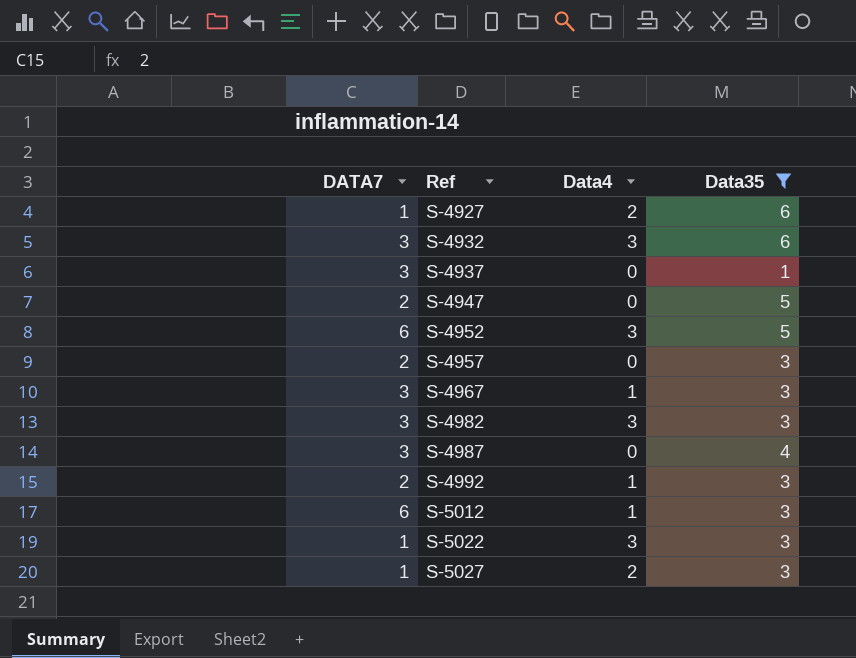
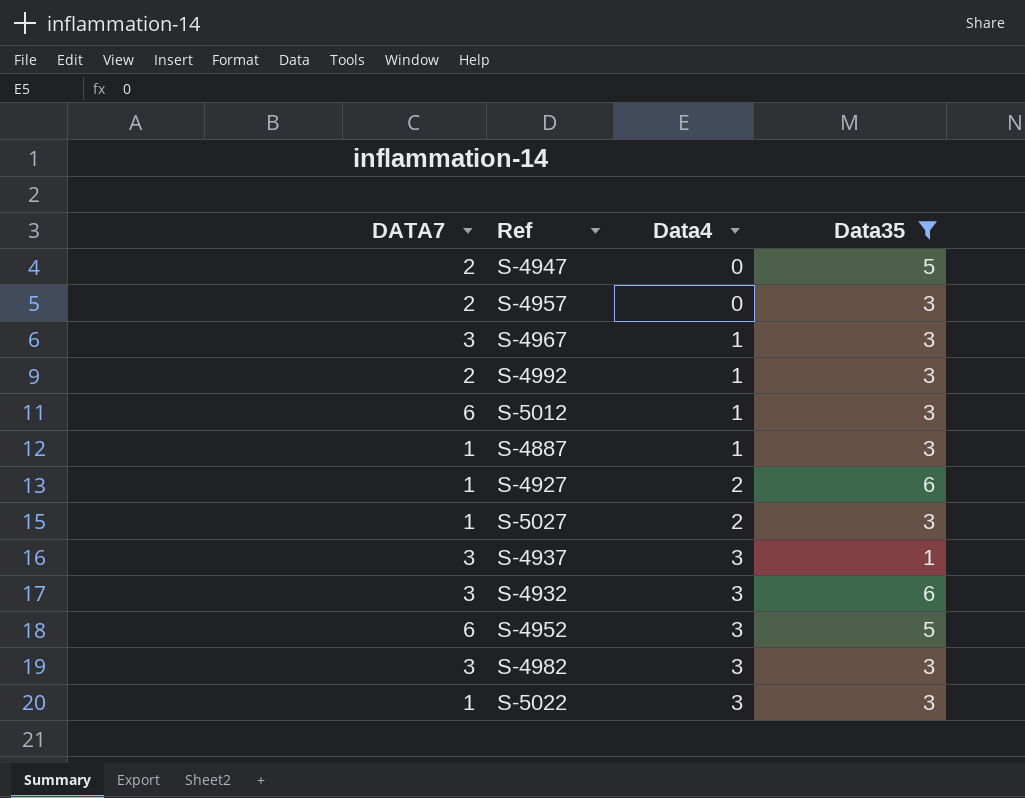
row order: Ref ascending -> Data4 ascending
row S-4987: 3 | 0 | 4 -> none
row S-4887: none -> 1 | 1 | 3
S-4937 | Data4: 0 -> 3

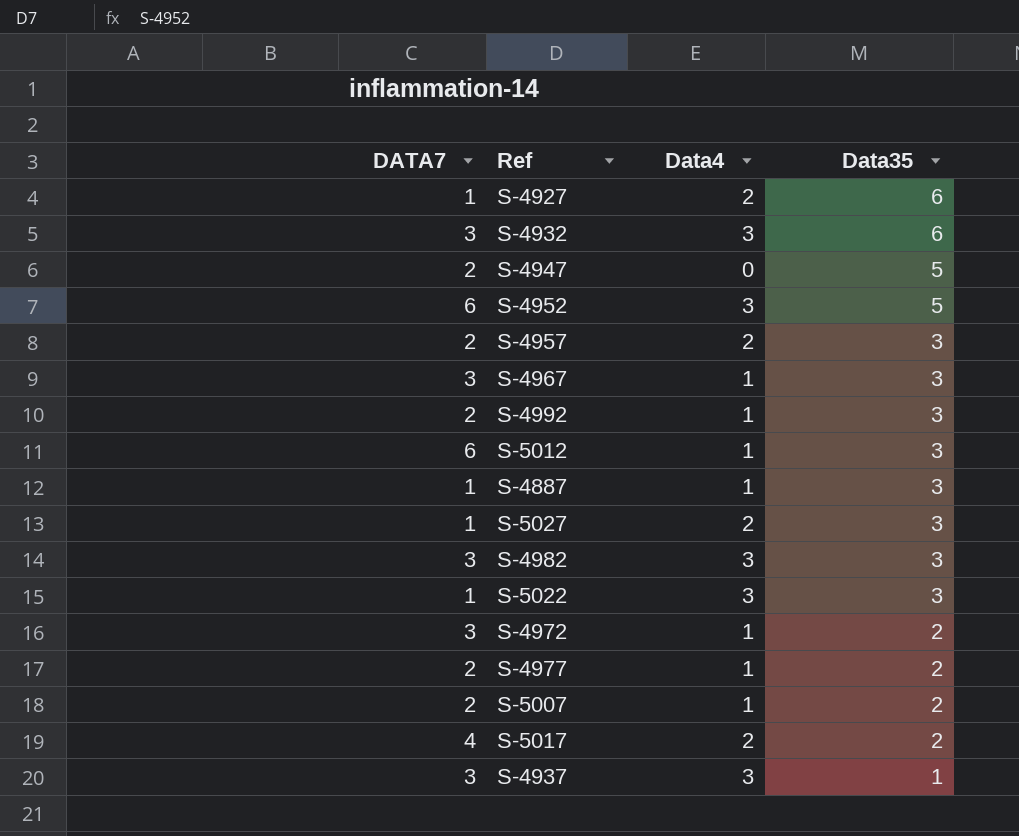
filter: Data35 != 2 -> none
row order: Data4 ascending -> Data35 descending
S-4957 | Data4: 0 -> 2

